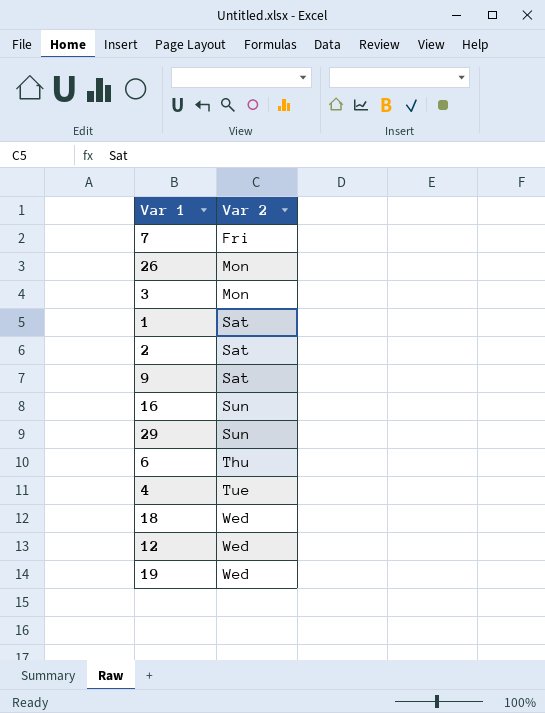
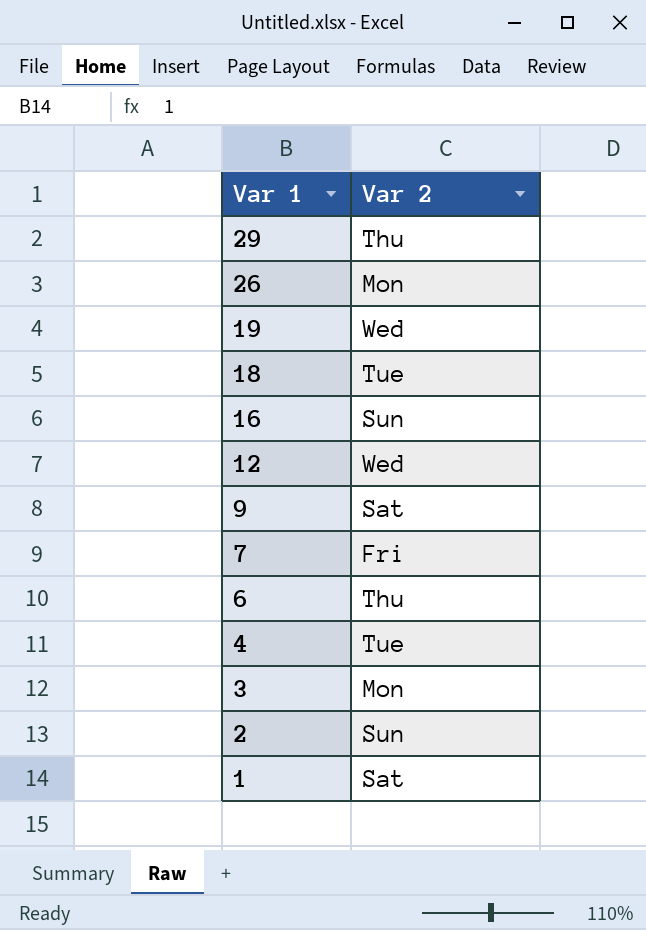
row order: Var 2 ascending -> Var 1 descending
29 | Var 2: Sun -> Thu
18 | Var 2: Wed -> Tue
2 | Var 2: Sat -> Sun

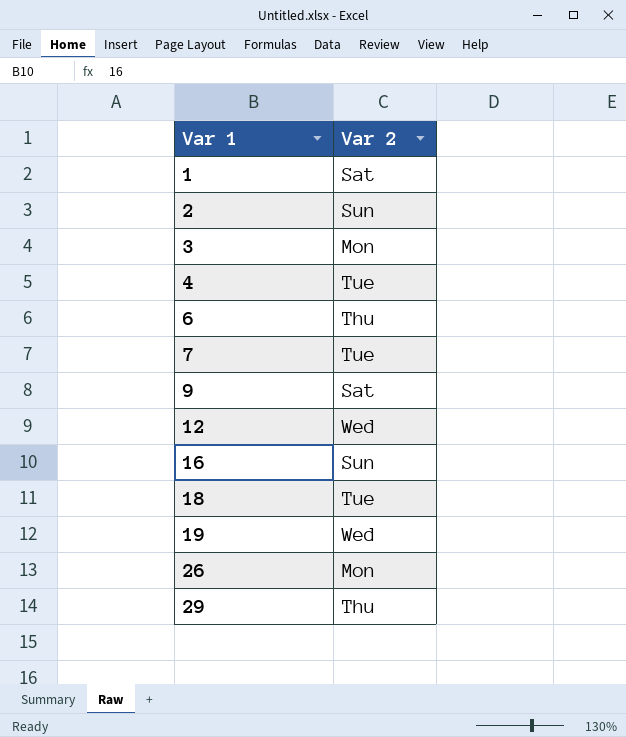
row order: Var 1 descending -> Var 1 ascending
7 | Var 2: Fri -> Tue

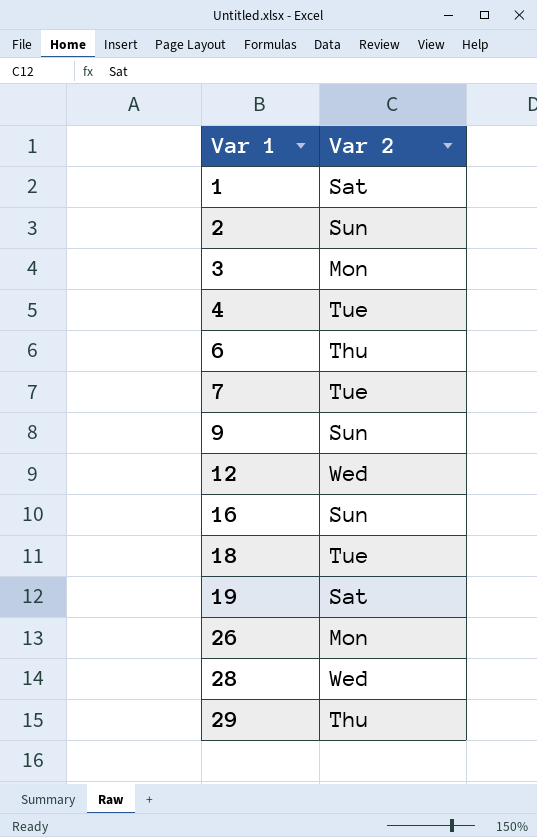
9 | Var 2: Sat -> Sun
19 | Var 2: Wed -> Sat
row 28: none -> Wed

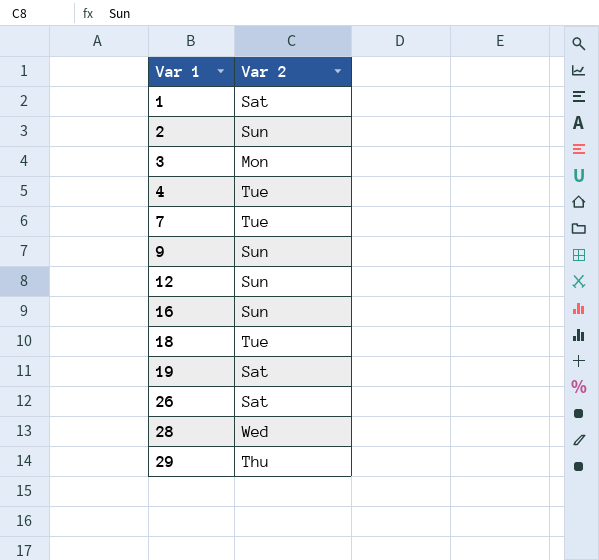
row 6: Thu -> none
12 | Var 2: Wed -> Sun
26 | Var 2: Mon -> Sat

